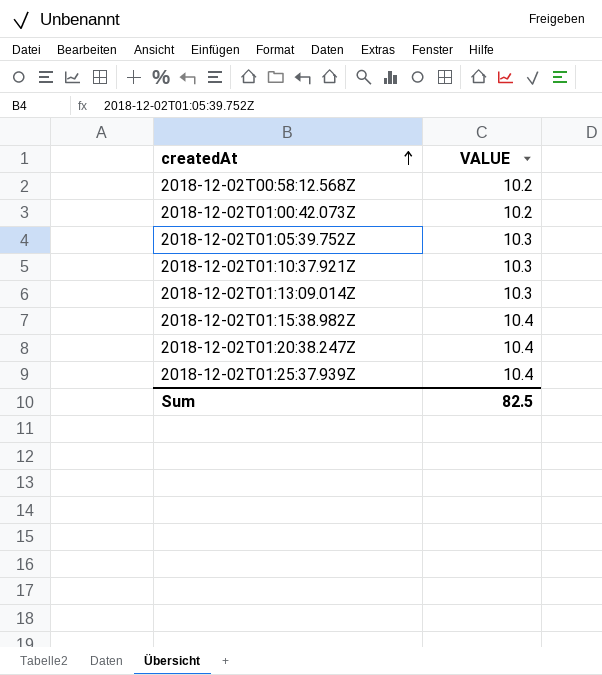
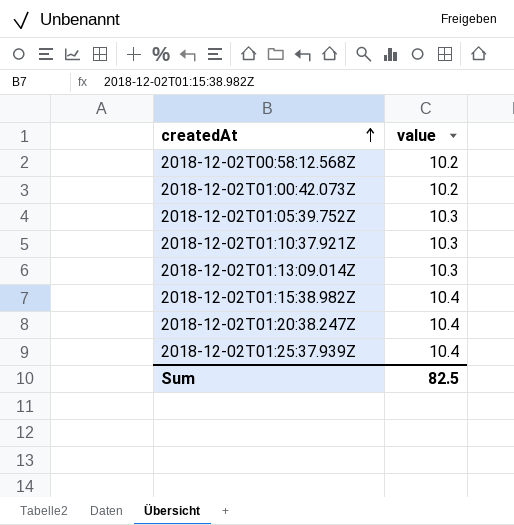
column name: VALUE -> value

